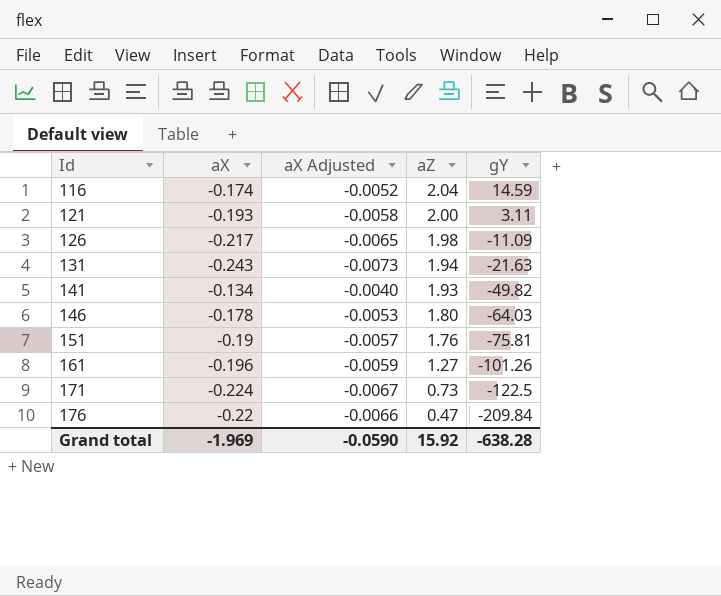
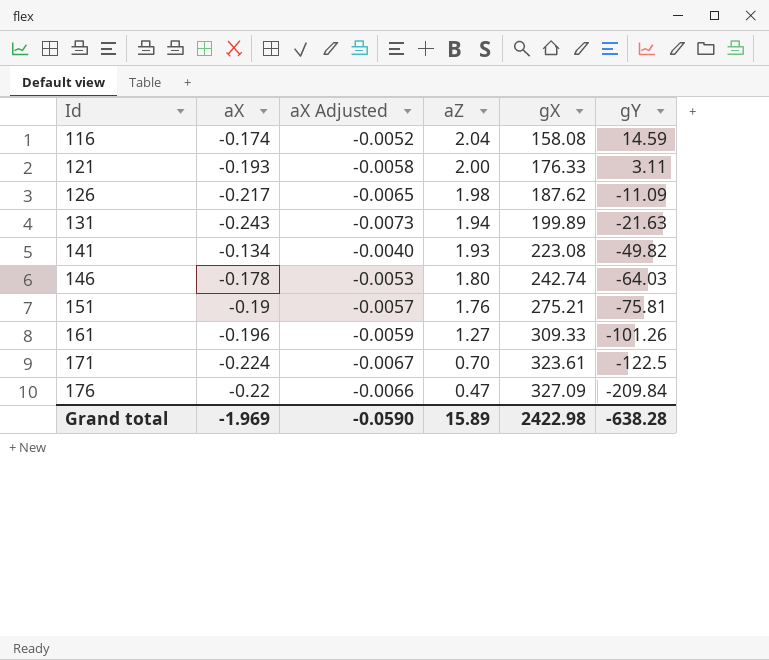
column gX | position: none -> 5
171 | aZ: 0.73 -> 0.70
Grand total | aZ: 15.92 -> 15.89

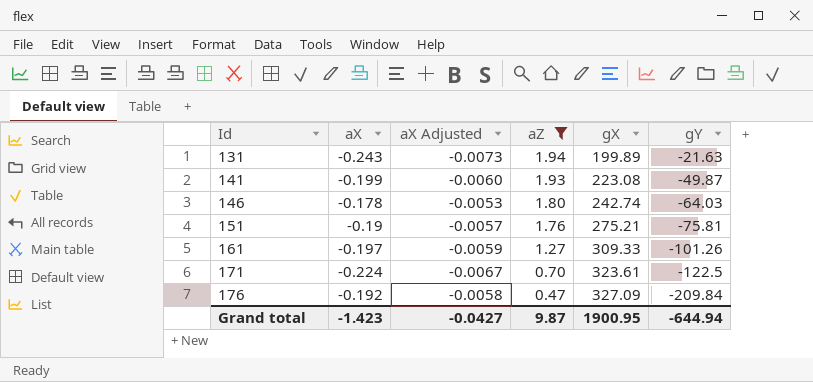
filter: none -> aZ <= 1.94
141 | aX: -0.134 -> -0.199
141 | aX Adjusted: -0.0040 -> -0.0060
141 | gY: -49.82 -> -49.87
161 | aX: -0.196 -> -0.197
176 | aX: -0.22 -> -0.192
176 | aX Adjusted: -0.0066 -> -0.0058
Grand total | aX: -1.969 -> -1.423
Grand total | aX Adjusted: -0.0590 -> -0.0427
Grand total | aZ: 15.89 -> 9.87
Grand total | gX: 2422.98 -> 1900.95
Grand total | gY: -638.28 -> -644.94

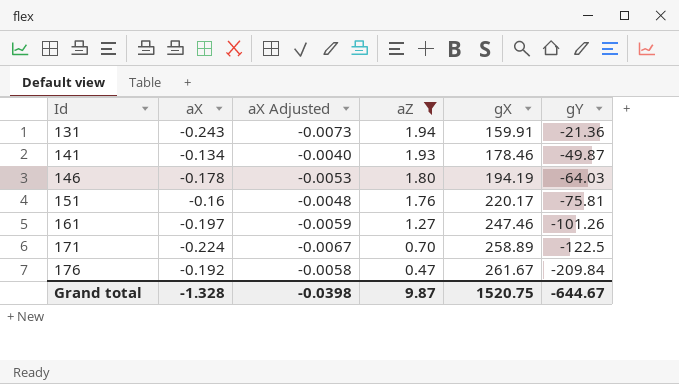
131 | gX: 199.89 -> 159.91
131 | gY: -21.63 -> -21.36
141 | aX: -0.199 -> -0.134
141 | aX Adjusted: -0.0060 -> -0.0040
141 | gX: 223.08 -> 178.46
146 | gX: 242.74 -> 194.19
151 | aX: -0.19 -> -0.16
151 | aX Adjusted: -0.0057 -> -0.0048
151 | gX: 275.21 -> 220.17
161 | gX: 309.33 -> 247.46
171 | gX: 323.61 -> 258.89
176 | gX: 327.09 -> 261.67
Grand total | aX: -1.423 -> -1.328
Grand total | aX Adjusted: -0.0427 -> -0.0398
Grand total | gX: 1900.95 -> 1520.75
Grand total | gY: -644.94 -> -644.67

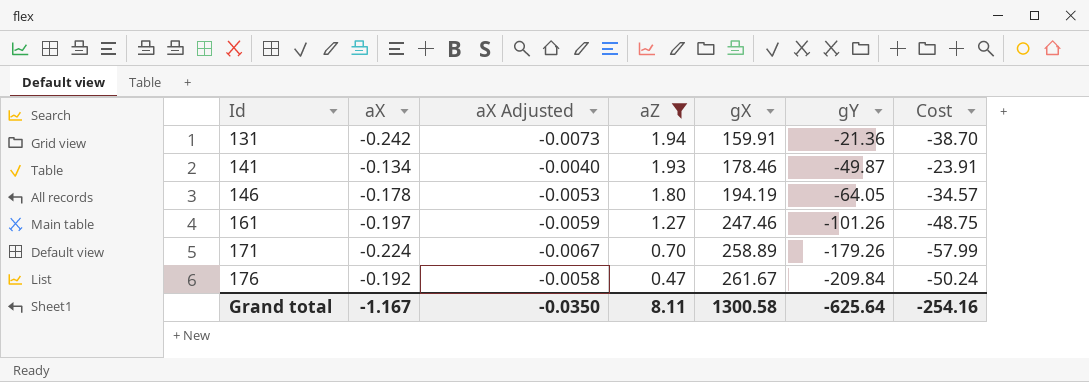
column Cost | formula: none -> [aX] * [gX]
row 151: -0.16 | -0.0048 | 1.76 | 220.17 | -75.81 -> none
131 | aX: -0.243 -> -0.242
146 | gY: -64.03 -> -64.05
171 | gY: -122.5 -> -179.26
Grand total | aX: -1.328 -> -1.167
Grand total | aX Adjusted: -0.0398 -> -0.0350
Grand total | aZ: 9.87 -> 8.11
Grand total | gX: 1520.75 -> 1300.58
Grand total | gY: -644.67 -> -625.64

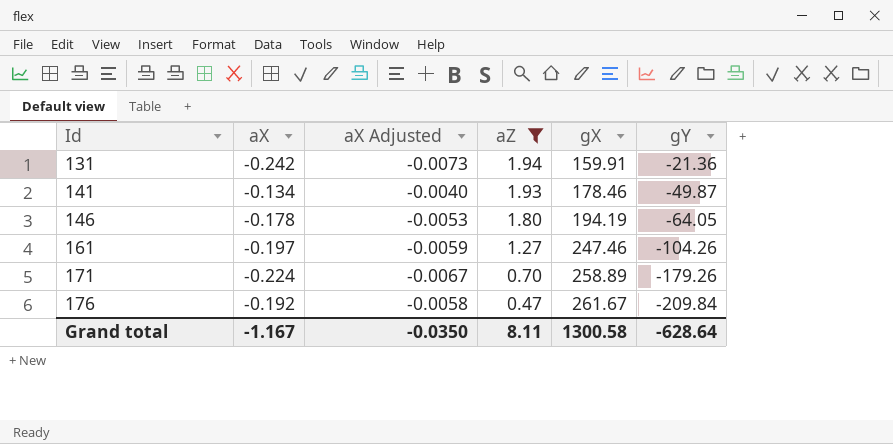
column Cost | formula: [aX] * [gX] -> none
161 | gY: -101.26 -> -104.26
Grand total | gY: -625.64 -> -628.64

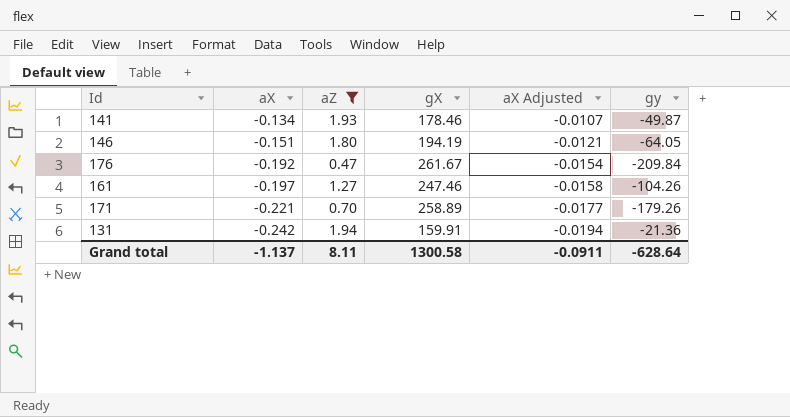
row order: Id ascending -> aX descending
column aX Adjusted | formula: [aX] * 0.03 -> [aX] * 0.08
column aX Adjusted | position: 3 -> 5
column name: gY -> gy
146 | aX: -0.178 -> -0.151
171 | aX: -0.224 -> -0.221
Grand total | aX: -1.167 -> -1.137
Grand total | aX Adjusted: -0.0350 -> -0.0911

